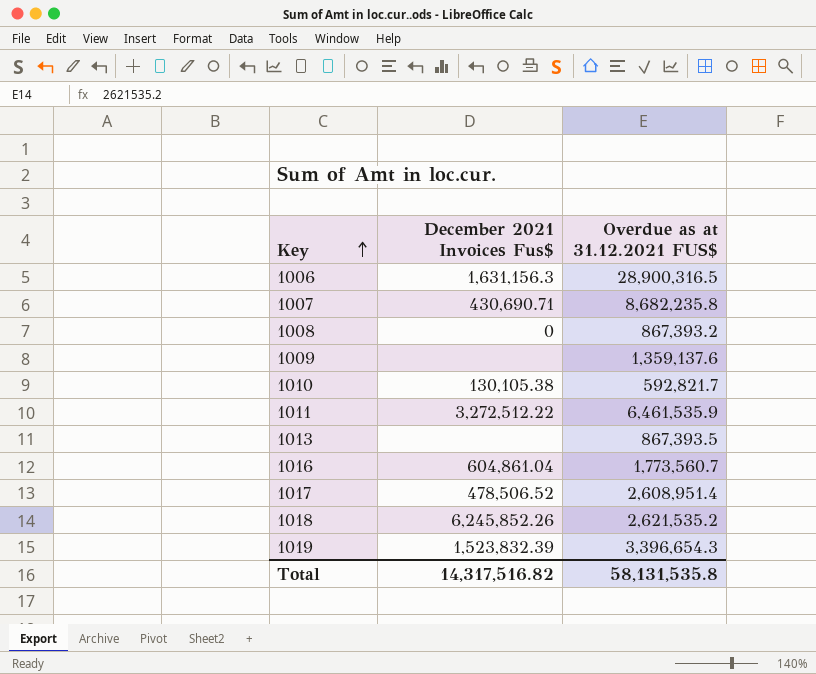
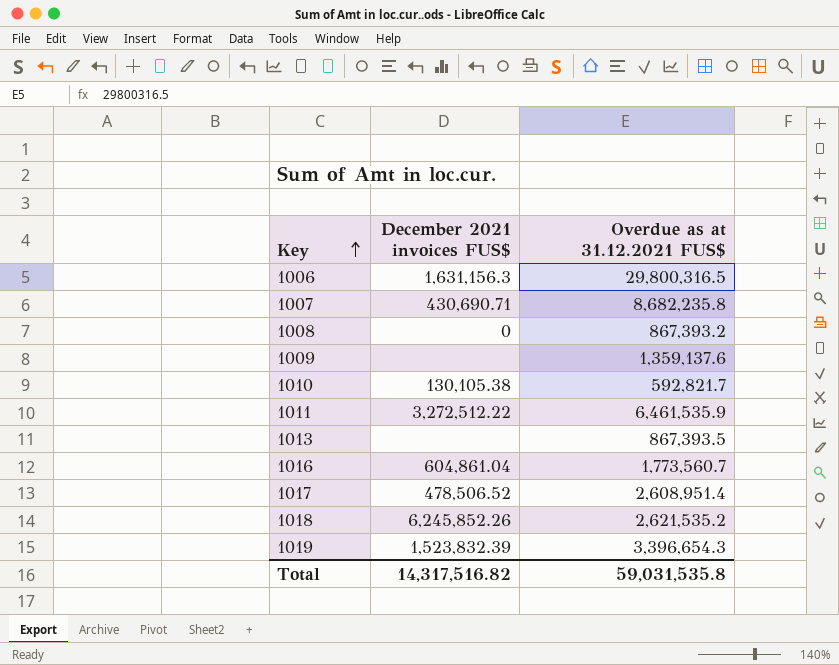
column name: December 2021 Invoices Fus$ -> December 2021 invoices FUS$
1006 | Overdue as at 31.12.2021 FUS$: 28,900,316.5 -> 29,800,316.5
Total | Overdue as at 31.12.2021 FUS$: 58,131,535.8 -> 59,031,535.8

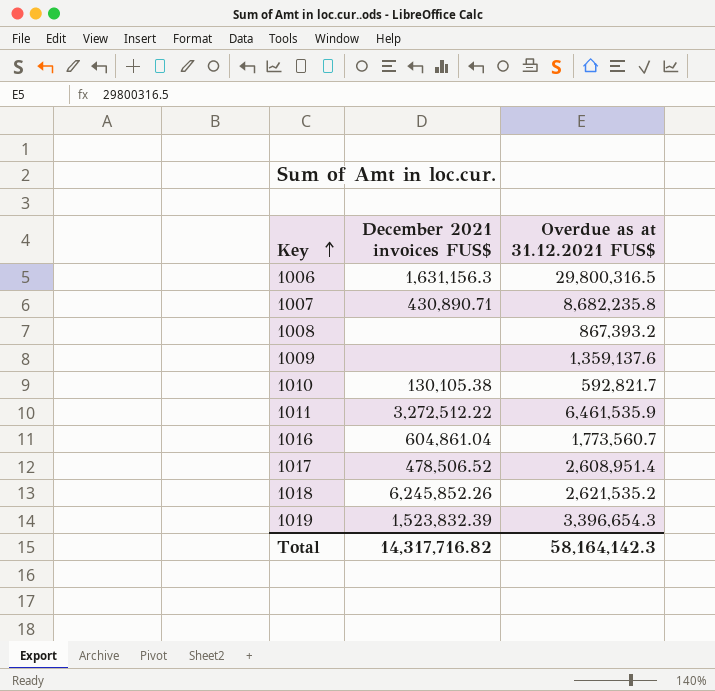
row 1013: none | 867,393.5 -> none
1007 | December 2021 invoices FUS$: 430,690.71 -> 430,890.71
1008 | December 2021 invoices FUS$: 0 -> none
Total | December 2021 invoices FUS$: 14,317,516.82 -> 14,317,716.82
Total | Overdue as at 31.12.2021 FUS$: 59,031,535.8 -> 58,164,142.3

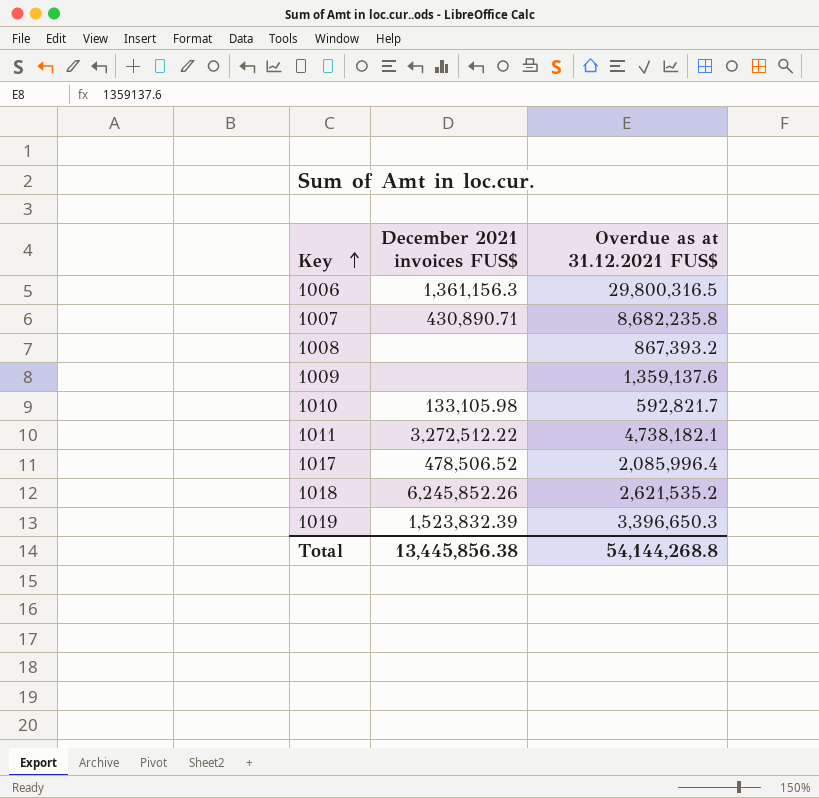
row 1016: 604,861.04 | 1,773,560.7 -> none
1006 | December 2021 invoices FUS$: 1,631,156.3 -> 1,361,156.3
1010 | December 2021 invoices FUS$: 130,105.38 -> 133,105.98
1011 | Overdue as at 31.12.2021 FUS$: 6,461,535.9 -> 4,738,182.1
1017 | Overdue as at 31.12.2021 FUS$: 2,608,951.4 -> 2,085,996.4
1019 | Overdue as at 31.12.2021 FUS$: 3,396,654.3 -> 3,396,650.3
Total | December 2021 invoices FUS$: 14,317,716.82 -> 13,445,856.38
Total | Overdue as at 31.12.2021 FUS$: 58,164,142.3 -> 54,144,268.8

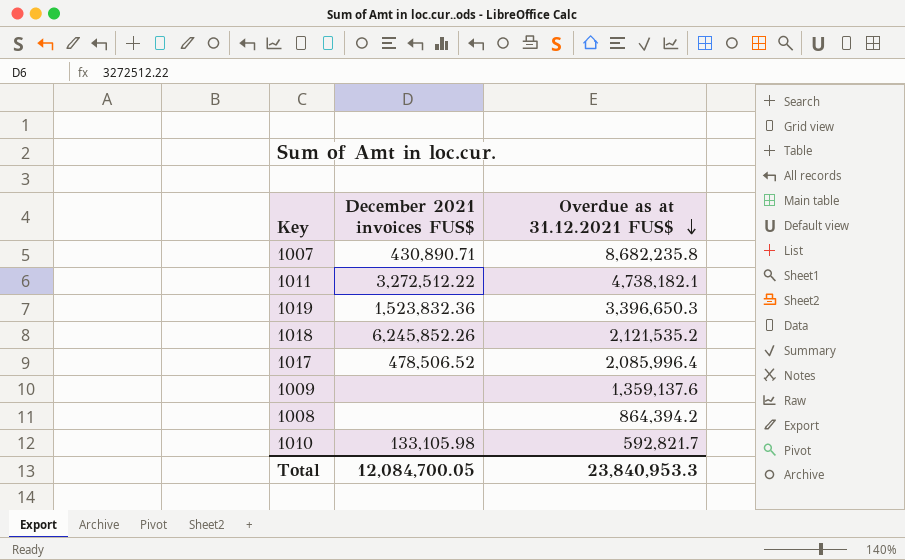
row order: Key ascending -> Overdue as at 31.12.2021 FUS$ descending
row 1006: 1,361,156.3 | 29,800,316.5 -> none
1019 | December 2021 invoices FUS$: 1,523,832.39 -> 1,523,832.36
1018 | Overdue as at 31.12.2021 FUS$: 2,621,535.2 -> 2,121,535.2
1008 | Overdue as at 31.12.2021 FUS$: 867,393.2 -> 864,394.2
Total | December 2021 invoices FUS$: 13,445,856.38 -> 12,084,700.05
Total | Overdue as at 31.12.2021 FUS$: 54,144,268.8 -> 23,840,953.3

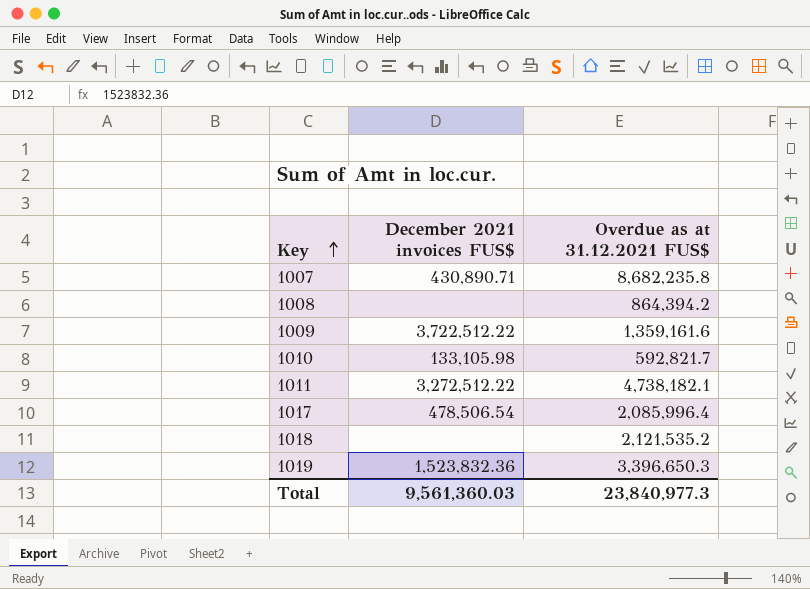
row order: Overdue as at 31.12.2021 FUS$ descending -> Key ascending
1009 | December 2021 invoices FUS$: none -> 3,722,512.22
1009 | Overdue as at 31.12.2021 FUS$: 1,359,137.6 -> 1,359,161.6
1017 | December 2021 invoices FUS$: 478,506.52 -> 478,506.54
1018 | December 2021 invoices FUS$: 6,245,852.26 -> none
Total | December 2021 invoices FUS$: 12,084,700.05 -> 9,561,360.03
Total | Overdue as at 31.12.2021 FUS$: 23,840,953.3 -> 23,840,977.3

